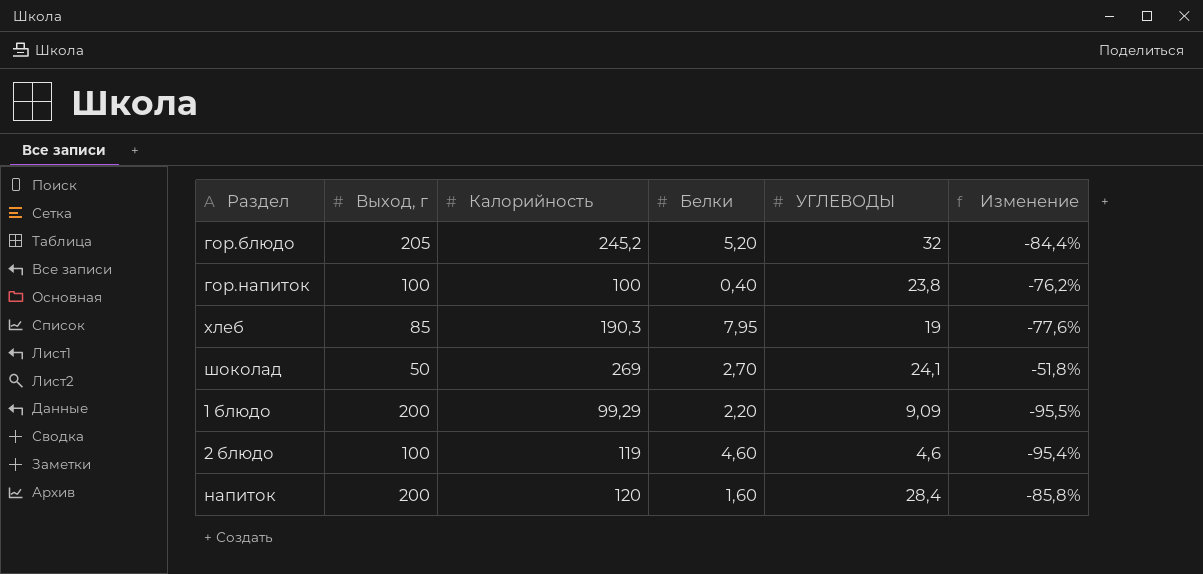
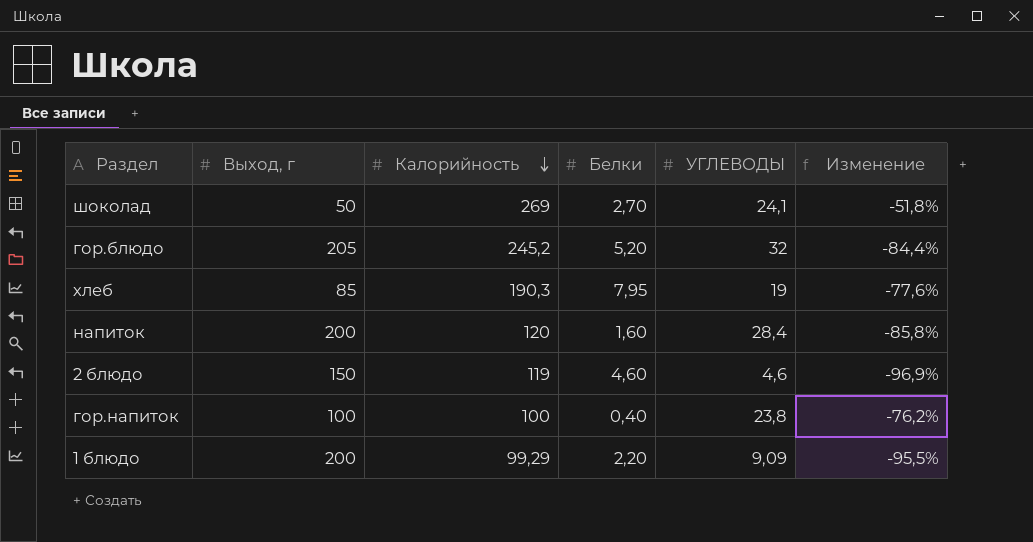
row order: none -> Калорийность descending
2 блюдо | Выход, г: 100 -> 150
2 блюдо | Изменение: -95,4% -> -96,9%

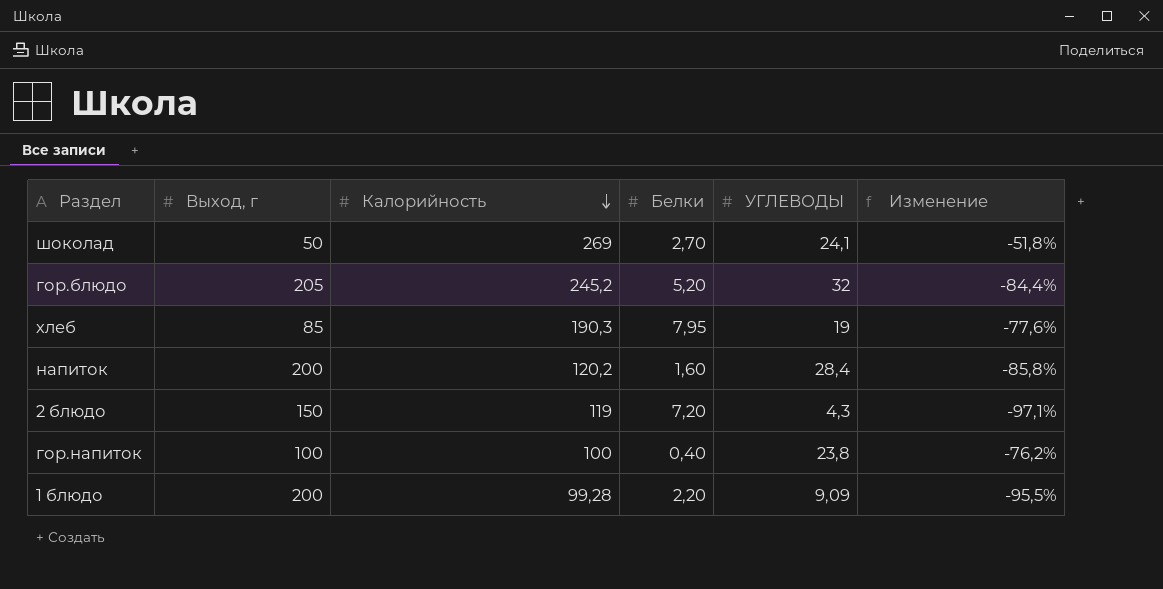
напиток | Калорийность: 120 -> 120,2
2 блюдо | Белки: 4,60 -> 7,20
2 блюдо | УГЛЕВОДЫ: 4,6 -> 4,3
2 блюдо | Изменение: -96,9% -> -97,1%
1 блюдо | Калорийность: 99,29 -> 99,28

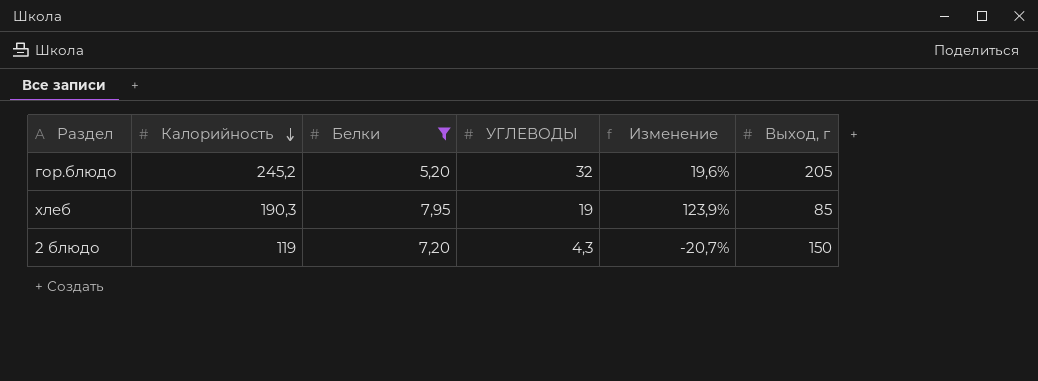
filter: none -> Белки >= 5,20
column Изменение | formula: ([УГЛЕВОДЫ] - [Выход, г]) / [Выход, г] -> ([Калорийность] - [Выход, г]) / [Выход, г]
column Выход, г | position: 2 -> 6

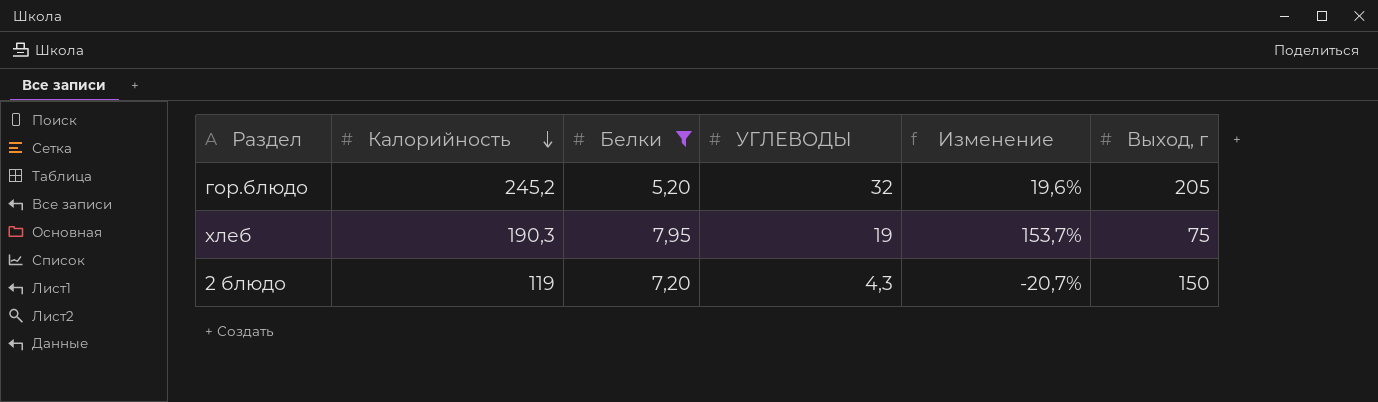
хлеб | Изменение: 123,9% -> 153,7%
хлеб | Выход, г: 85 -> 75

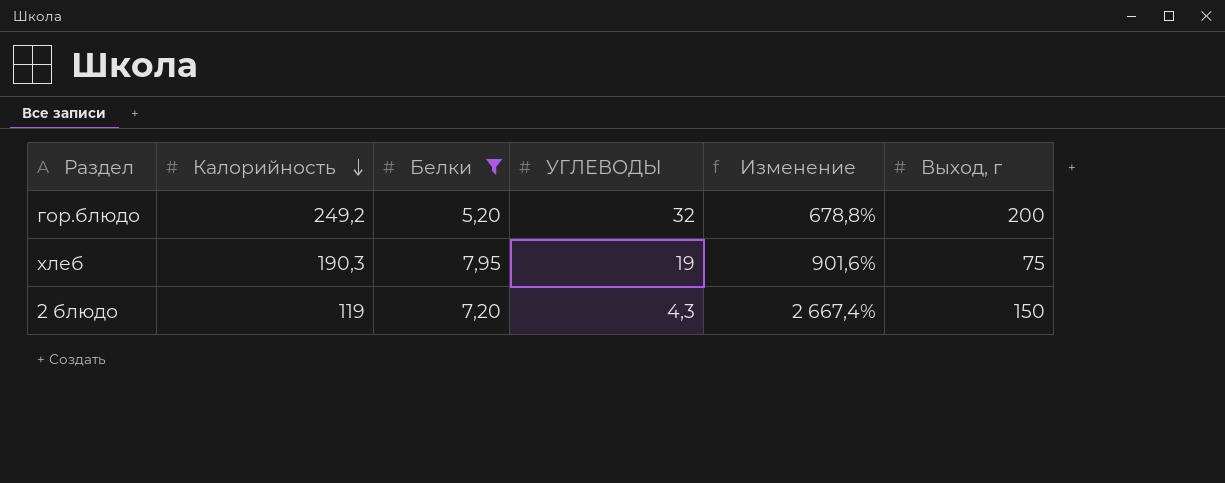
column Изменение | formula: ([Калорийность] - [Выход, г]) / [Выход, г] -> ([Калорийность] - [УГЛЕВОДЫ]) / [УГЛЕВОДЫ]
гор.блюдо | Калорийность: 245,2 -> 249,2
гор.блюдо | Выход, г: 205 -> 200

